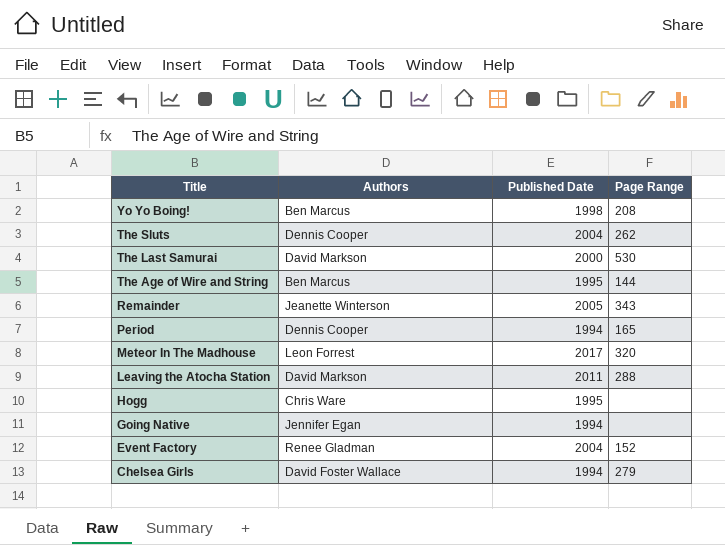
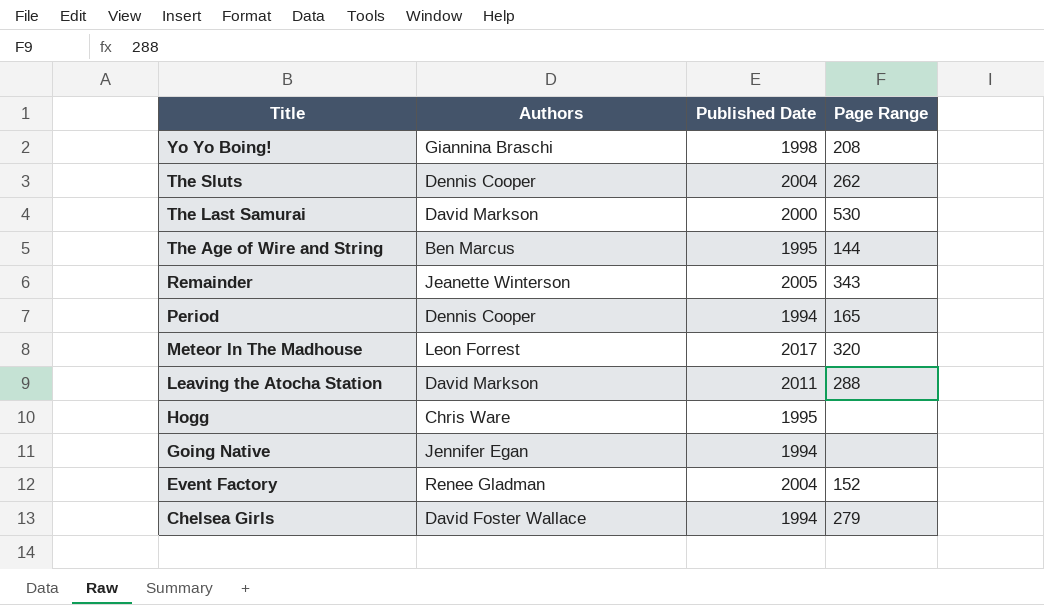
Yo Yo Boing! | Authors: Ben Marcus -> Giannina Braschi

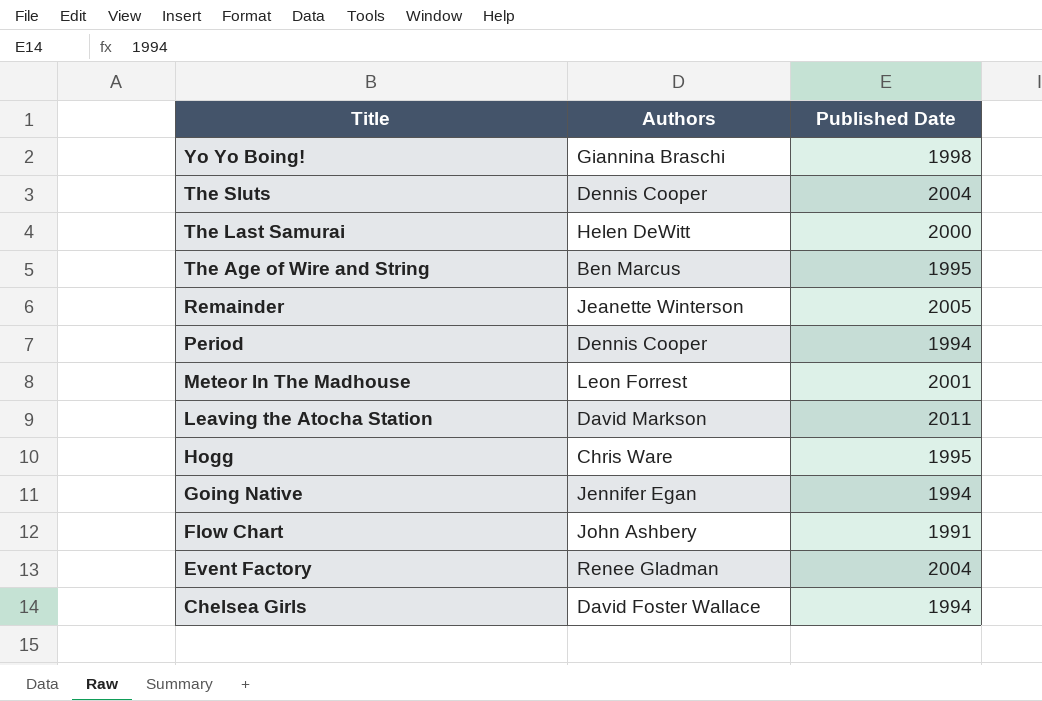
column Page Range | position: 4 -> none
The Last Samurai | Authors: David Markson -> Helen DeWitt
Meteor In The Madhouse | Published Date: 2017 -> 2001
row Flow Chart: none -> John Ashbery | 1991

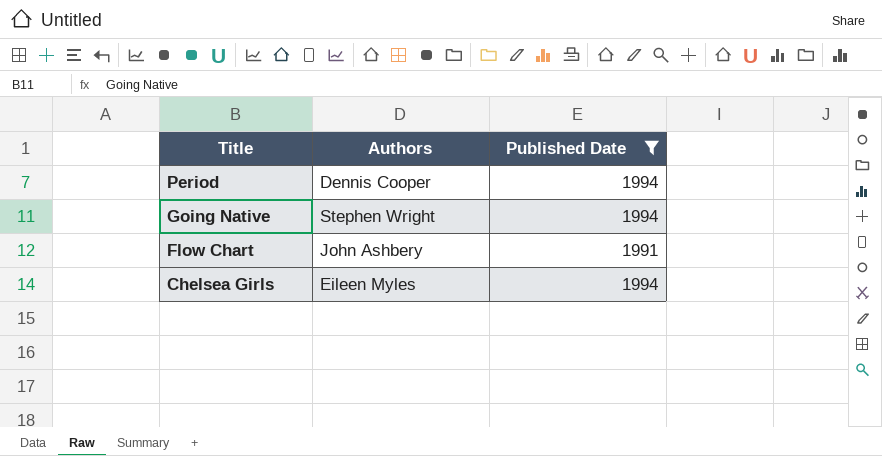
filter: none -> Published Date <= 1994
Going Native | Authors: Jennifer Egan -> Stephen Wright
Chelsea Girls | Authors: David Foster Wallace -> Eileen Myles

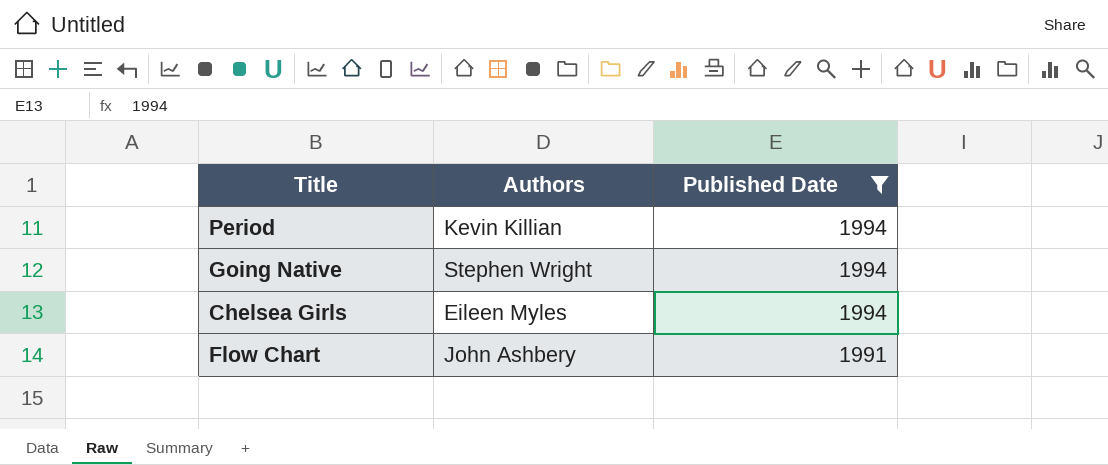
row order: Title descending -> Published Date descending
Period | Authors: Dennis Cooper -> Kevin Killian

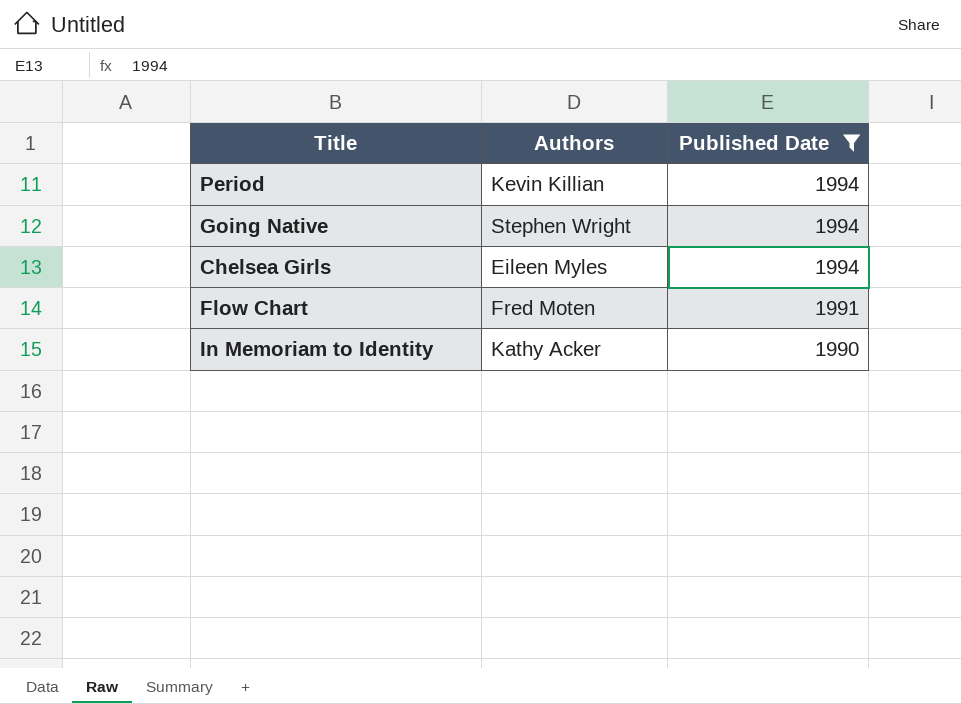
Flow Chart | Authors: John Ashbery -> Fred Moten
row In Memoriam to Identity: none -> Kathy Acker | 1990

